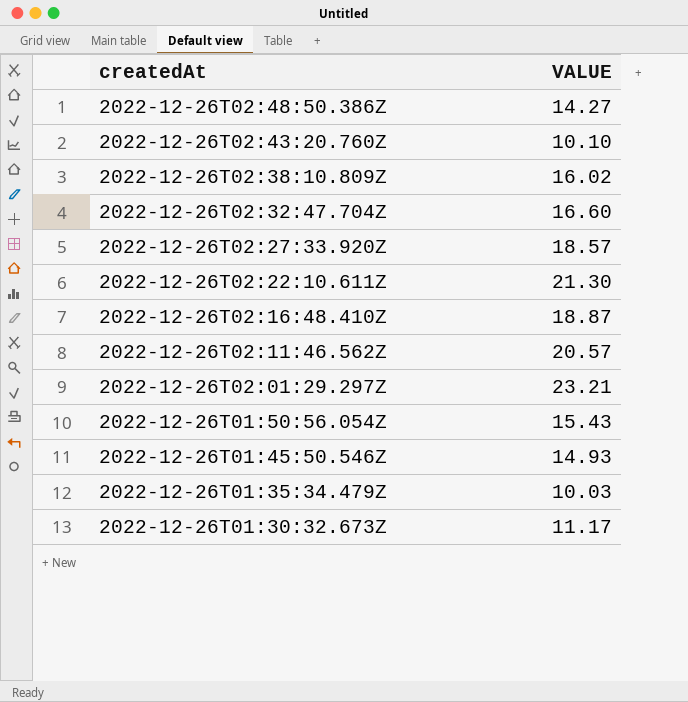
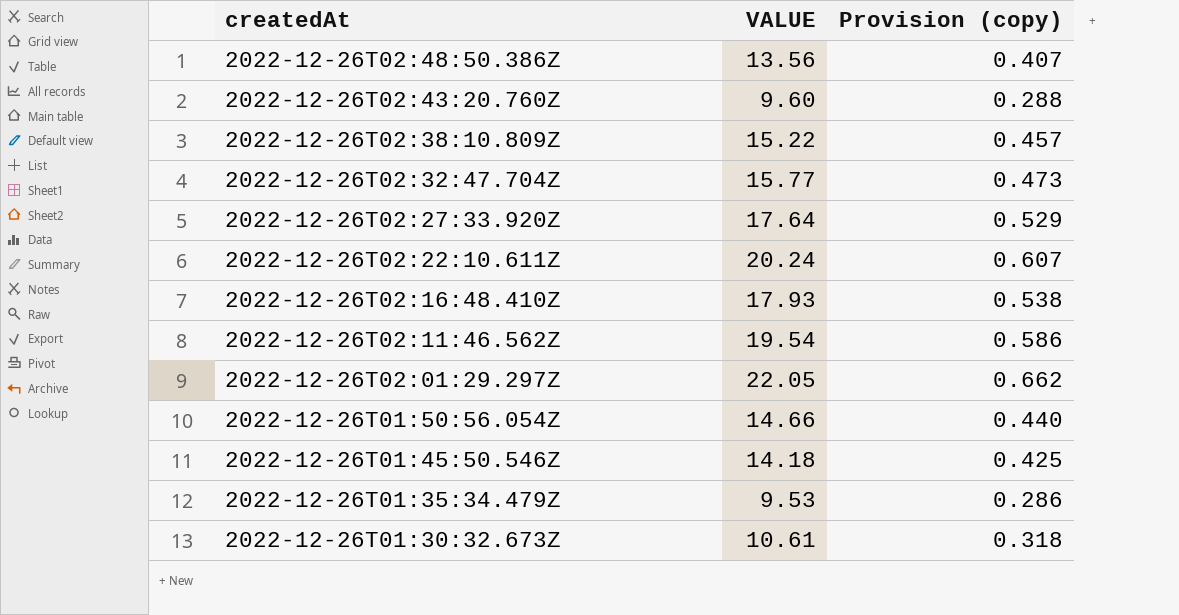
column Provision (copy) | formula: none -> [VALUE] * 0.03
2022-12-26T02:48:50.386Z | VALUE: 14.27 -> 13.56
2022-12-26T02:43:20.760Z | VALUE: 10.10 -> 9.60
2022-12-26T02:38:10.809Z | VALUE: 16.02 -> 15.22
2022-12-26T02:32:47.704Z | VALUE: 16.60 -> 15.77
2022-12-26T02:27:33.920Z | VALUE: 18.57 -> 17.64
2022-12-26T02:22:10.611Z | VALUE: 21.30 -> 20.24
2022-12-26T02:16:48.410Z | VALUE: 18.87 -> 17.93
2022-12-26T02:11:46.562Z | VALUE: 20.57 -> 19.54
2022-12-26T02:01:29.297Z | VALUE: 23.21 -> 22.05
2022-12-26T01:50:56.054Z | VALUE: 15.43 -> 14.66
2022-12-26T01:45:50.546Z | VALUE: 14.93 -> 14.18
2022-12-26T01:35:34.479Z | VALUE: 10.03 -> 9.53
2022-12-26T01:30:32.673Z | VALUE: 11.17 -> 10.61

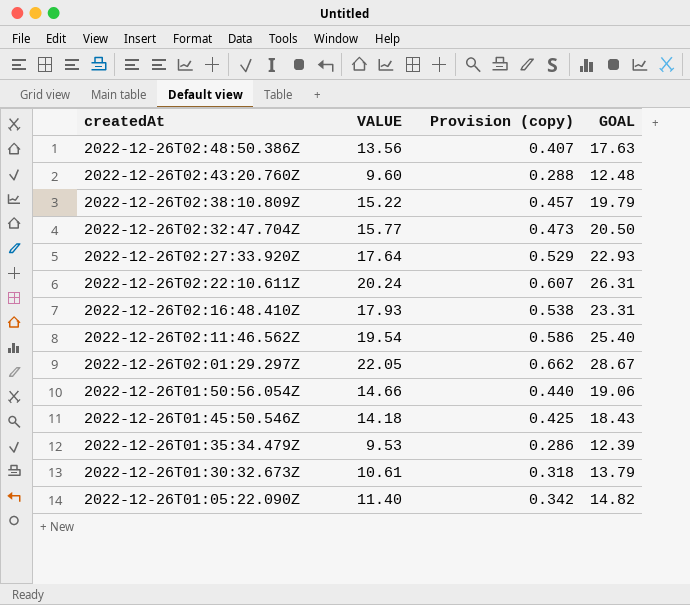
column GOAL | formula: none -> [VALUE] * 1.3
row 2022-12-26T01:05:22.090Z: none -> 11.40 | 0.342 | 14.82

